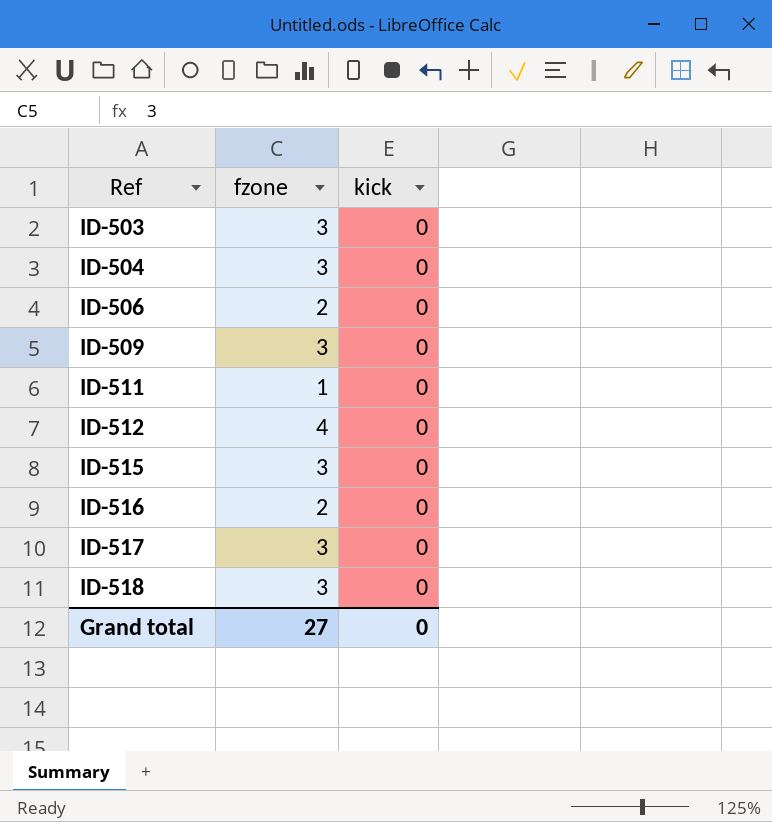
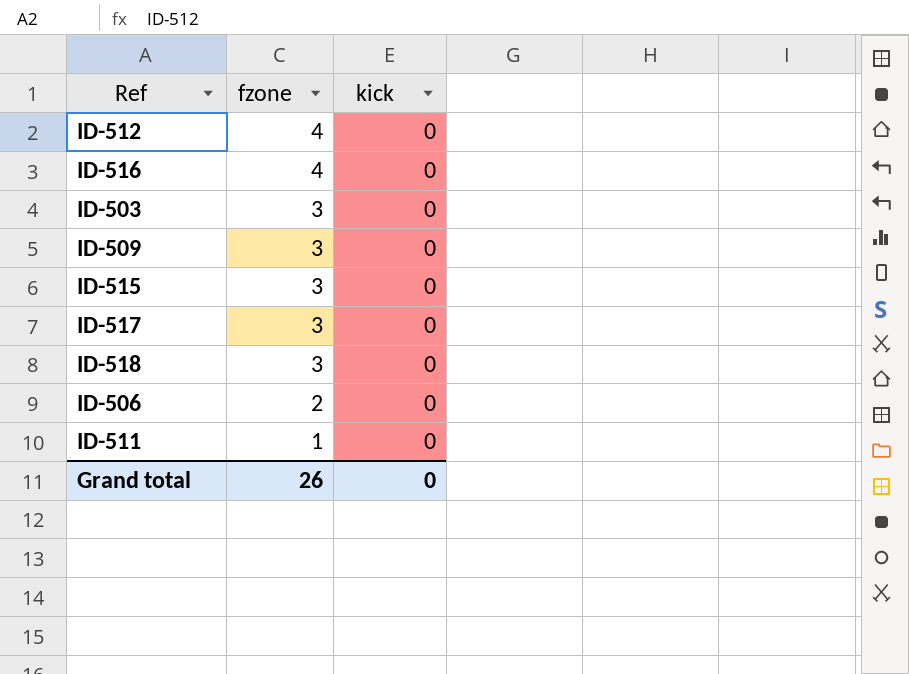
row order: Ref ascending -> fzone descending
row ID-504: 3 | 0 -> none
ID-516 | fzone: 2 -> 4
Grand total | fzone: 27 -> 26

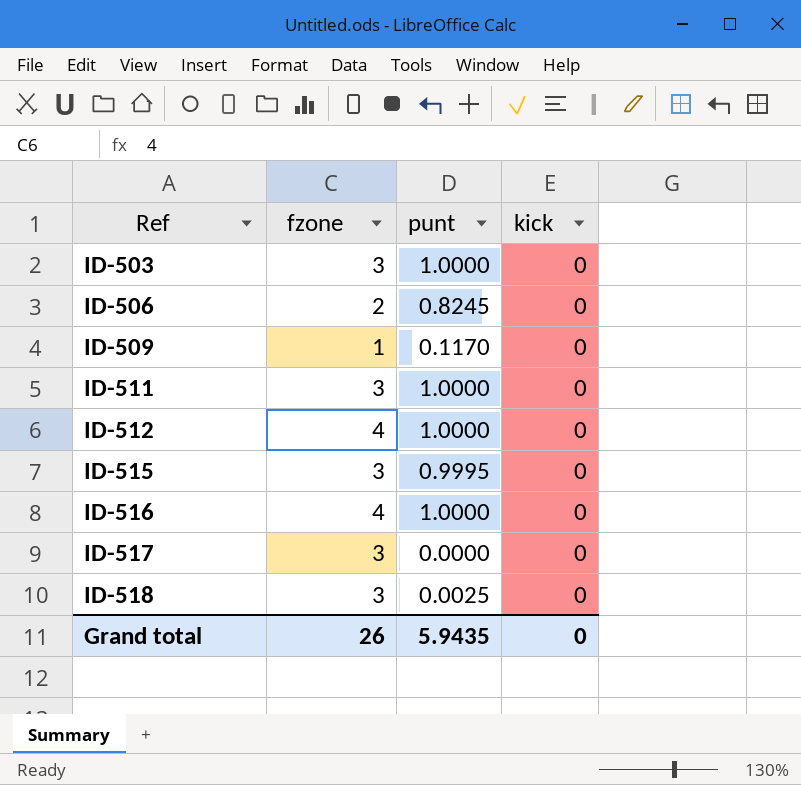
row order: fzone descending -> Ref ascending
column punt | position: none -> 3
ID-509 | fzone: 3 -> 1
ID-511 | fzone: 1 -> 3

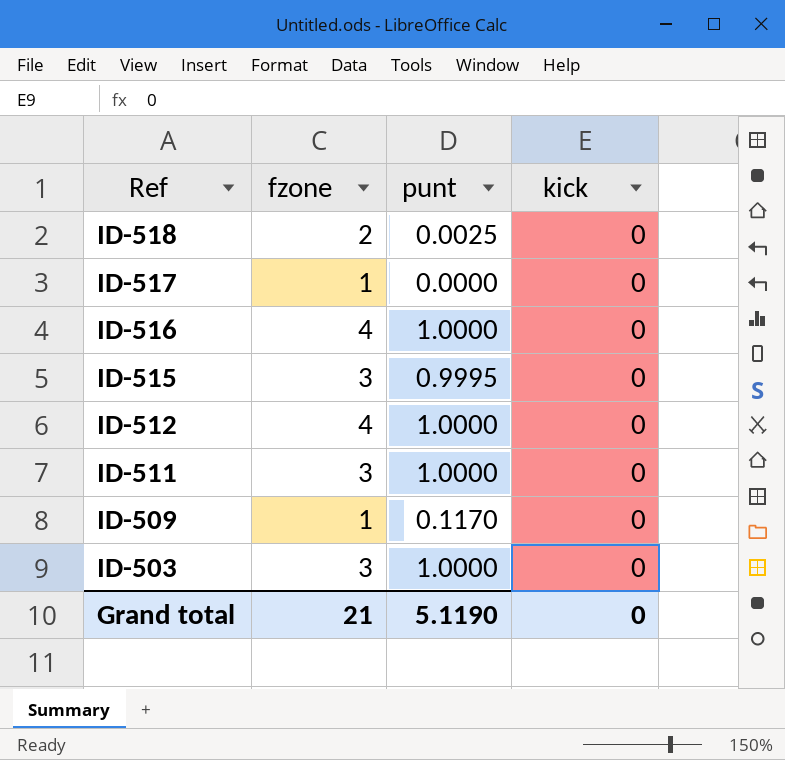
row order: Ref ascending -> Ref descending
row ID-506: 2 | 0.8245 | 0 -> none
ID-518 | fzone: 3 -> 2
ID-517 | fzone: 3 -> 1
Grand total | fzone: 26 -> 21
Grand total | punt: 5.9435 -> 5.1190

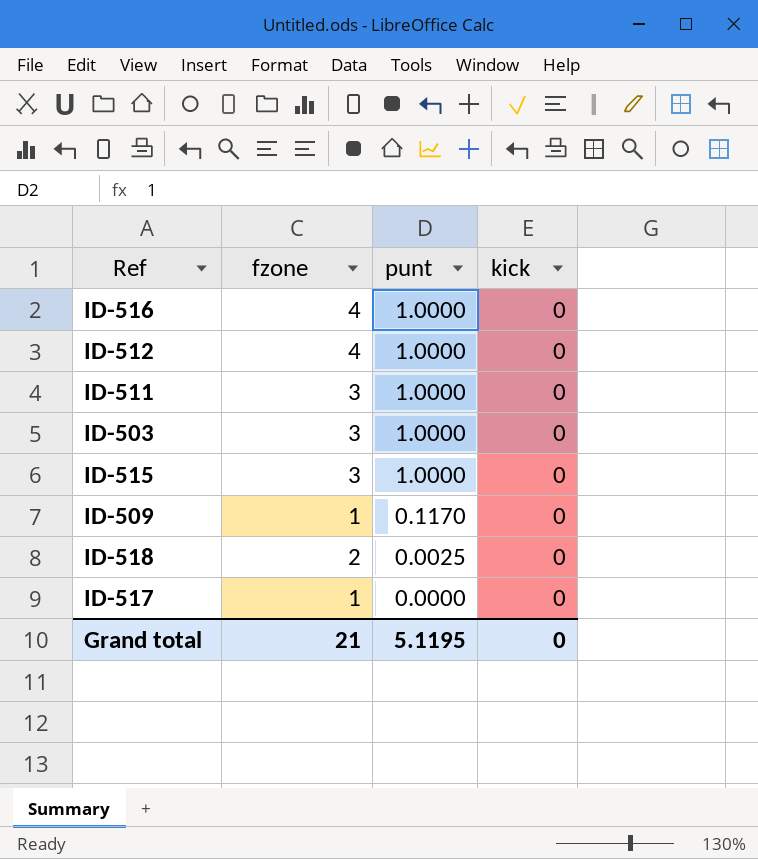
row order: Ref descending -> punt descending
ID-515 | punt: 0.9995 -> 1.0000
Grand total | punt: 5.1190 -> 5.1195

